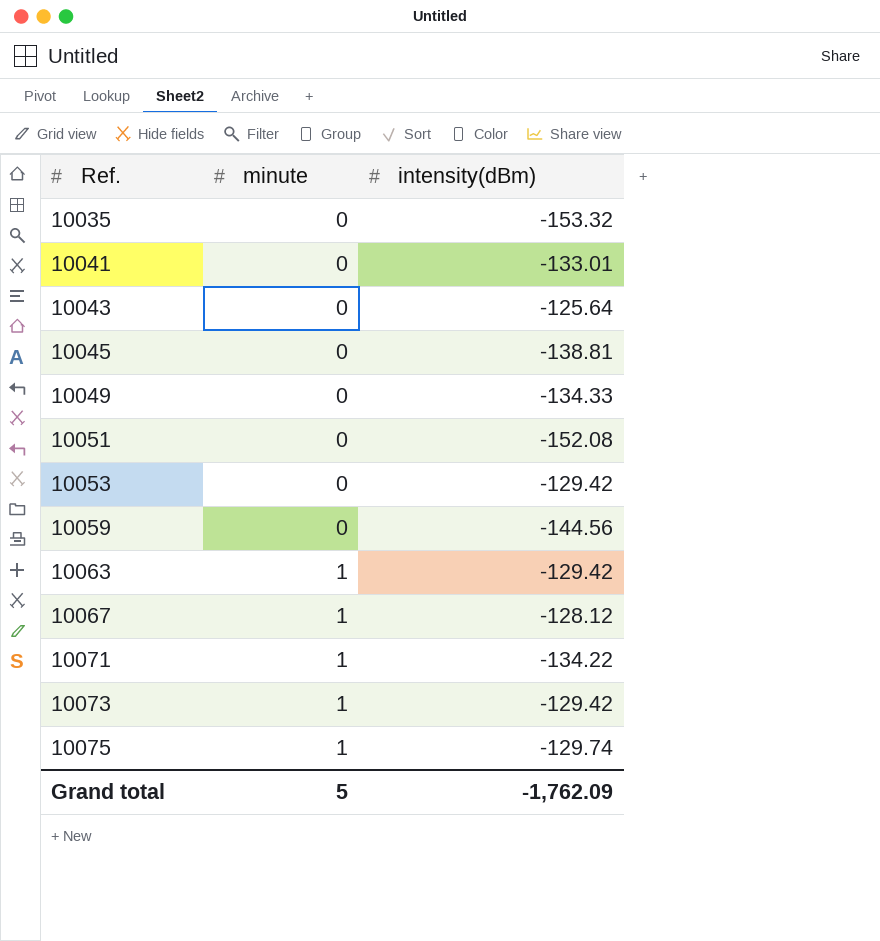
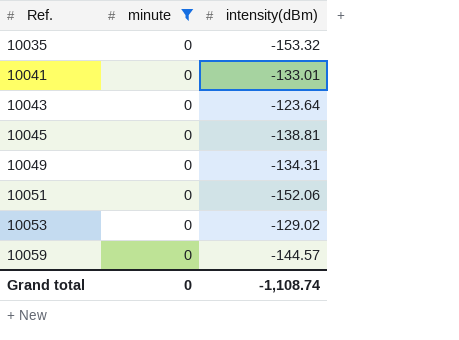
filter: none -> minute = 0
10043 | intensity(dBm): -125.64 -> -123.64
10049 | intensity(dBm): -134.33 -> -134.31
10051 | intensity(dBm): -152.08 -> -152.06
10053 | intensity(dBm): -129.42 -> -129.02
10059 | intensity(dBm): -144.56 -> -144.57
Grand total | minute: 5 -> 0
Grand total | intensity(dBm): -1,762.09 -> -1,108.74

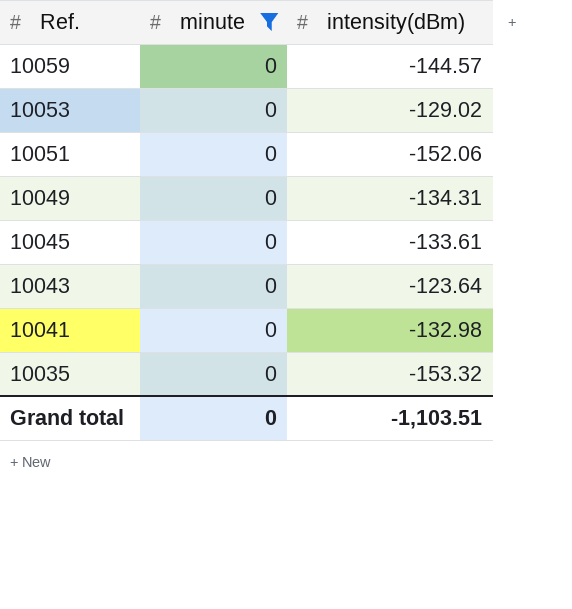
row order: Ref. ascending -> Ref. descending
10045 | intensity(dBm): -138.81 -> -133.61
10041 | intensity(dBm): -133.01 -> -132.98
Grand total | intensity(dBm): -1,108.74 -> -1,103.51

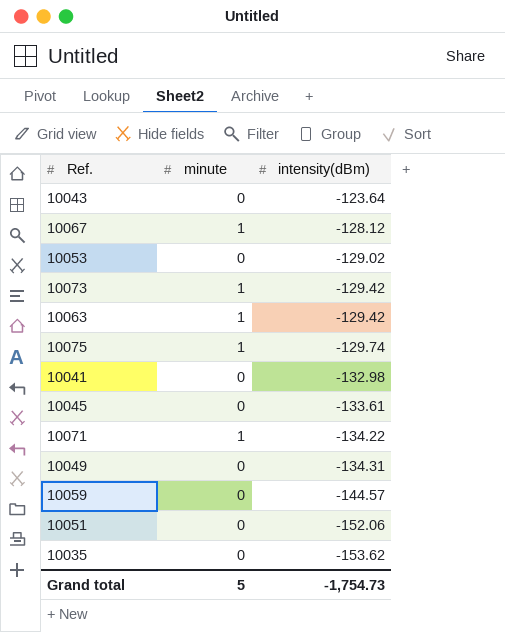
filter: minute = 0 -> none
row order: Ref. descending -> intensity(dBm) descending
10035 | intensity(dBm): -153.32 -> -153.62
Grand total | minute: 0 -> 5
Grand total | intensity(dBm): -1,103.51 -> -1,754.73

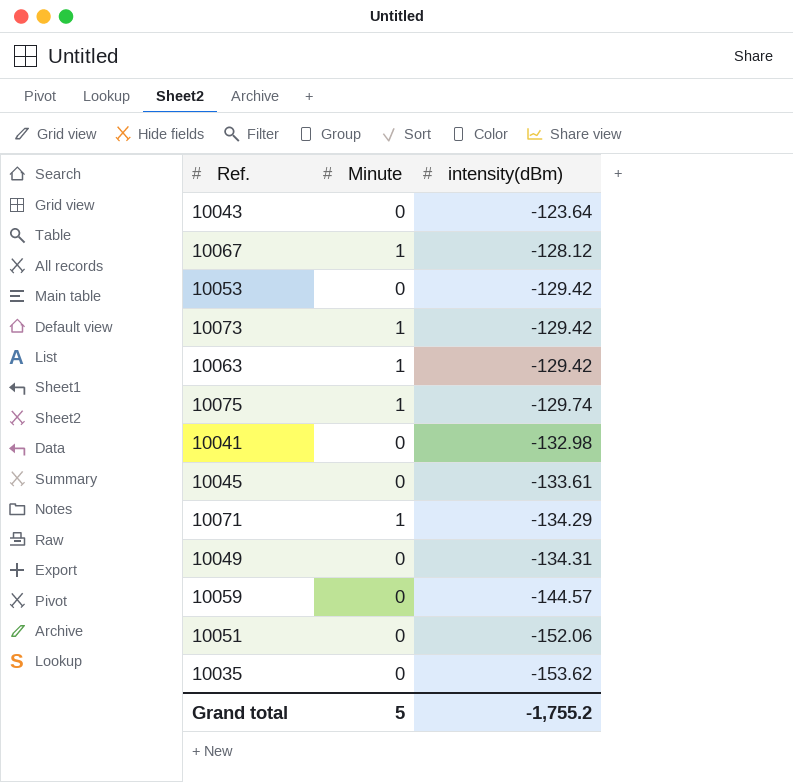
column name: minute -> Minute
10053 | intensity(dBm): -129.02 -> -129.42
10071 | intensity(dBm): -134.22 -> -134.29
Grand total | intensity(dBm): -1,754.73 -> -1,755.2

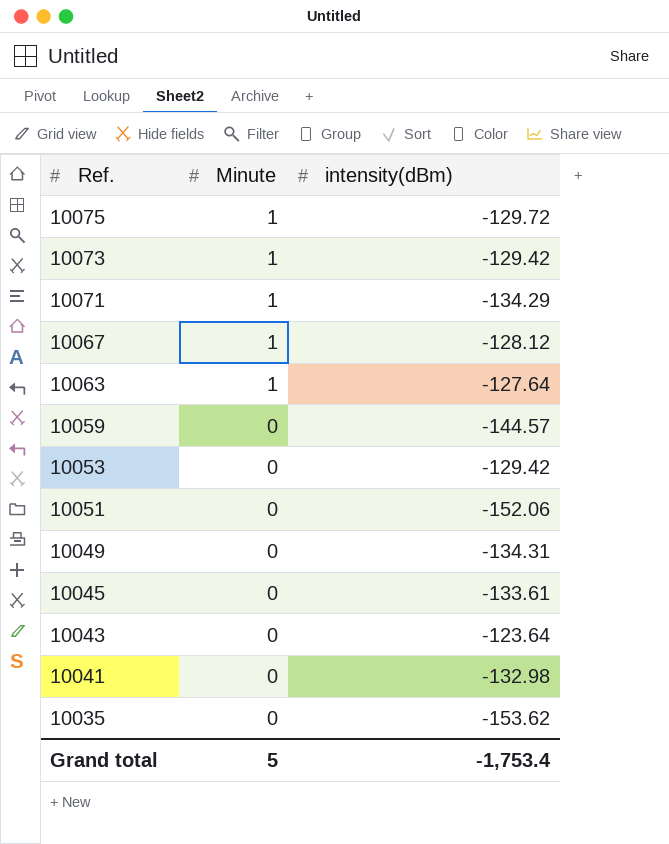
row order: intensity(dBm) descending -> Ref. descending
10075 | intensity(dBm): -129.74 -> -129.72
10063 | intensity(dBm): -129.42 -> -127.64
Grand total | intensity(dBm): -1,755.2 -> -1,753.4

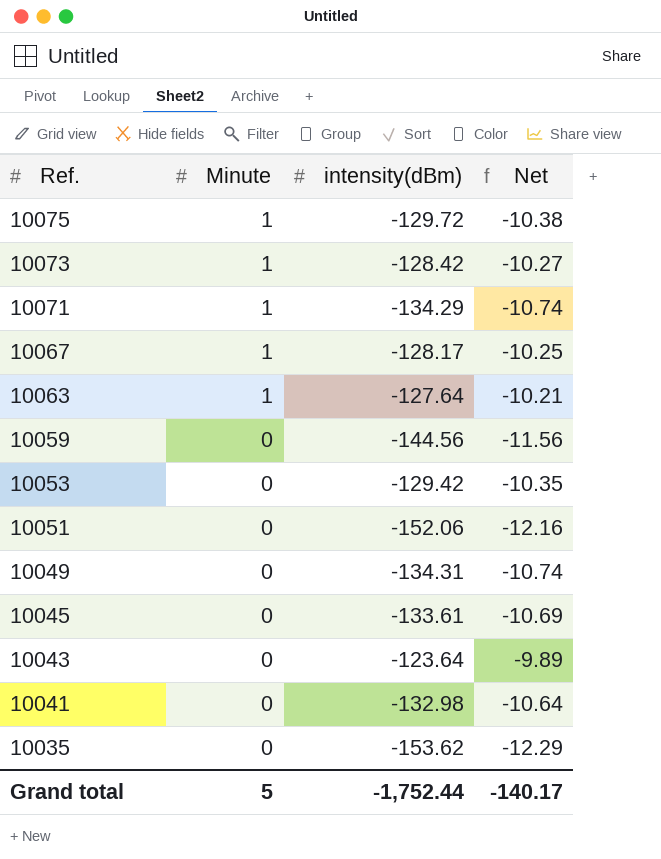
column Net | formula: none -> [intensity(dBm)] * 0.08
10073 | intensity(dBm): -129.42 -> -128.42
10067 | intensity(dBm): -128.12 -> -128.17
10059 | intensity(dBm): -144.57 -> -144.56
Grand total | intensity(dBm): -1,753.4 -> -1,752.44

